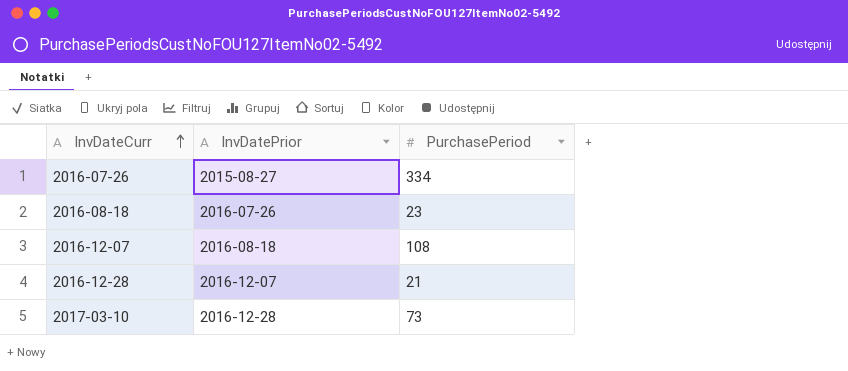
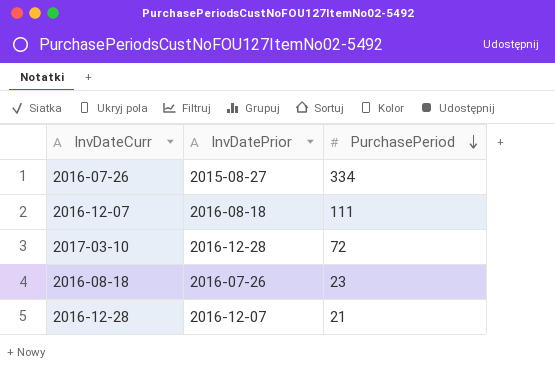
row order: InvDateCurr ascending -> PurchasePeriod descending
2016-12-07 | PurchasePeriod: 108 -> 111
2017-03-10 | PurchasePeriod: 73 -> 72

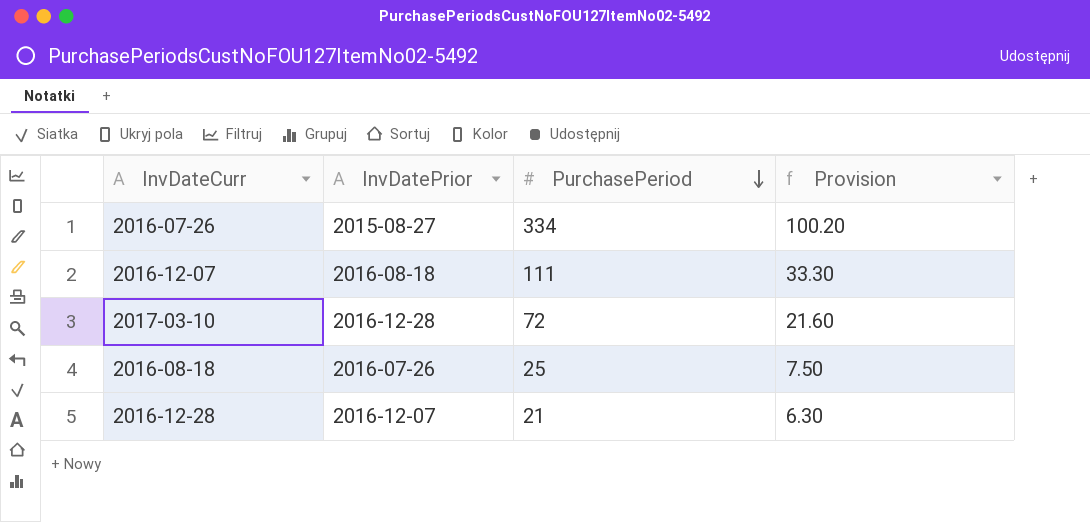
column Provision | formula: none -> [PurchasePeriod] * 0.3
2016-08-18 | PurchasePeriod: 23 -> 25

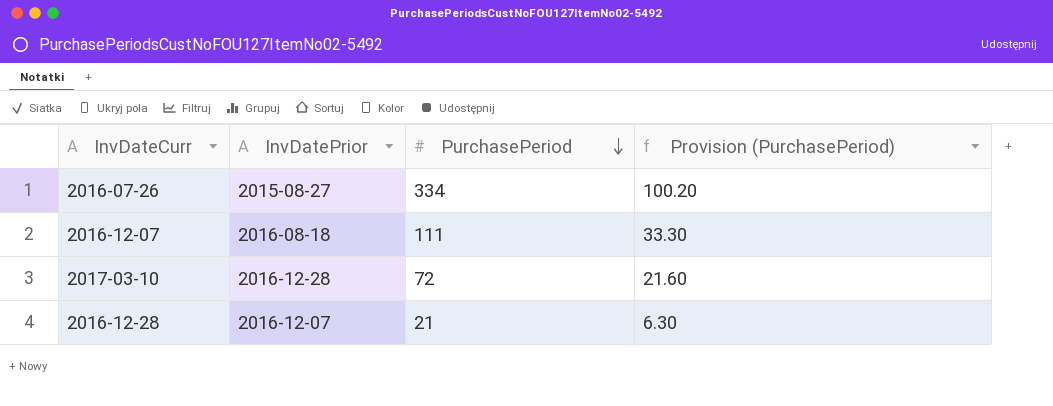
column name: Provision -> Provision (PurchasePeriod)
row 2016-08-18: 2016-07-26 | 25 | 7.50 -> none

